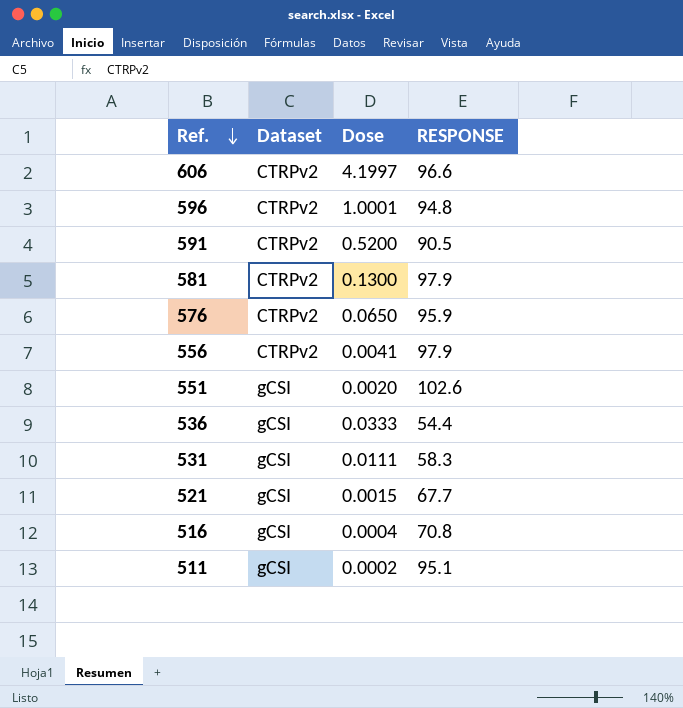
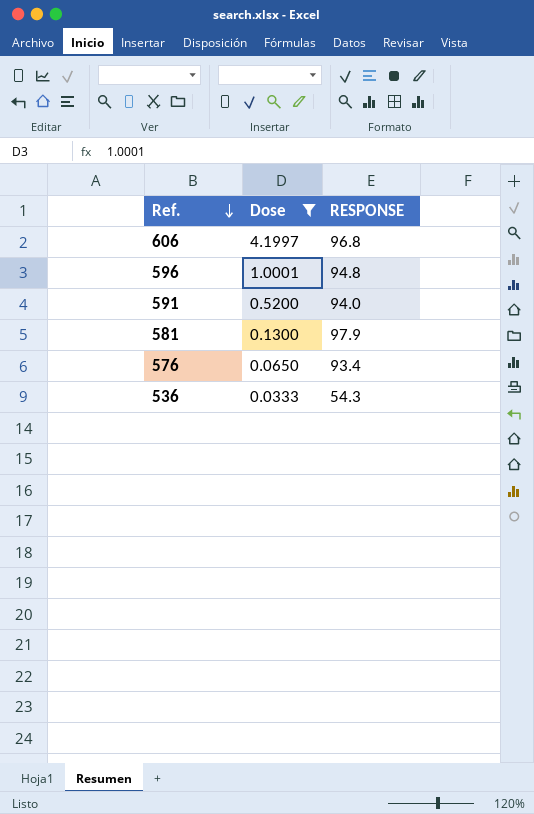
filter: none -> Dose >= 0.0333
column Dataset | position: 2 -> none
606 | RESPONSE: 96.6 -> 96.8
591 | RESPONSE: 90.5 -> 94.0
576 | RESPONSE: 95.9 -> 93.4
536 | RESPONSE: 54.4 -> 54.3

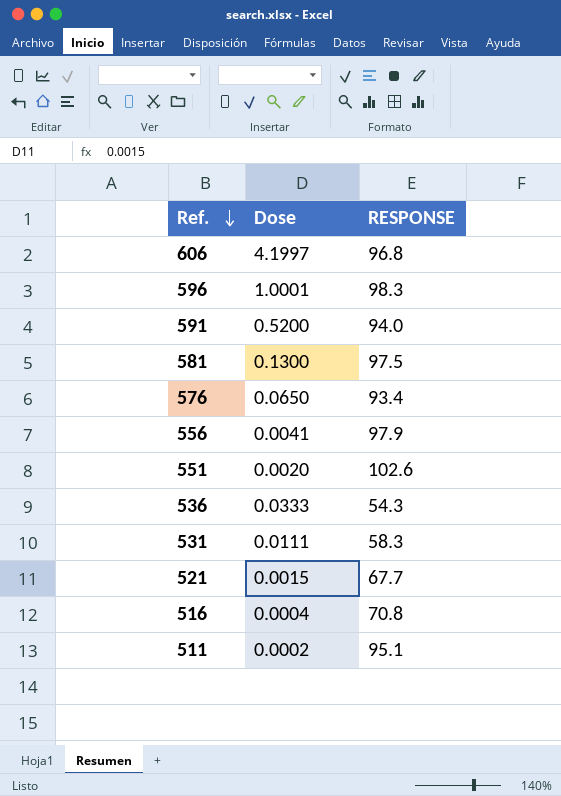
filter: Dose >= 0.0333 -> none
596 | RESPONSE: 94.8 -> 98.3
581 | RESPONSE: 97.9 -> 97.5

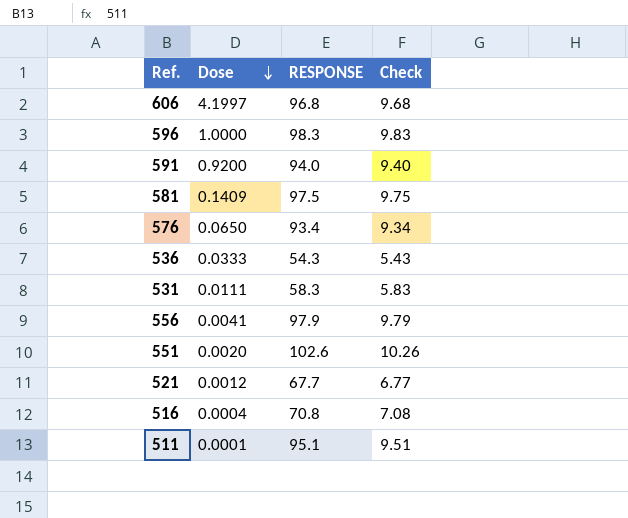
row order: Ref. descending -> Dose descending
column Check | formula: none -> [RESPONSE] * 0.1
596 | Dose: 1.0001 -> 1.0000
591 | Dose: 0.5200 -> 0.9200
581 | Dose: 0.1300 -> 0.1409
521 | Dose: 0.0015 -> 0.0012
511 | Dose: 0.0002 -> 0.0001

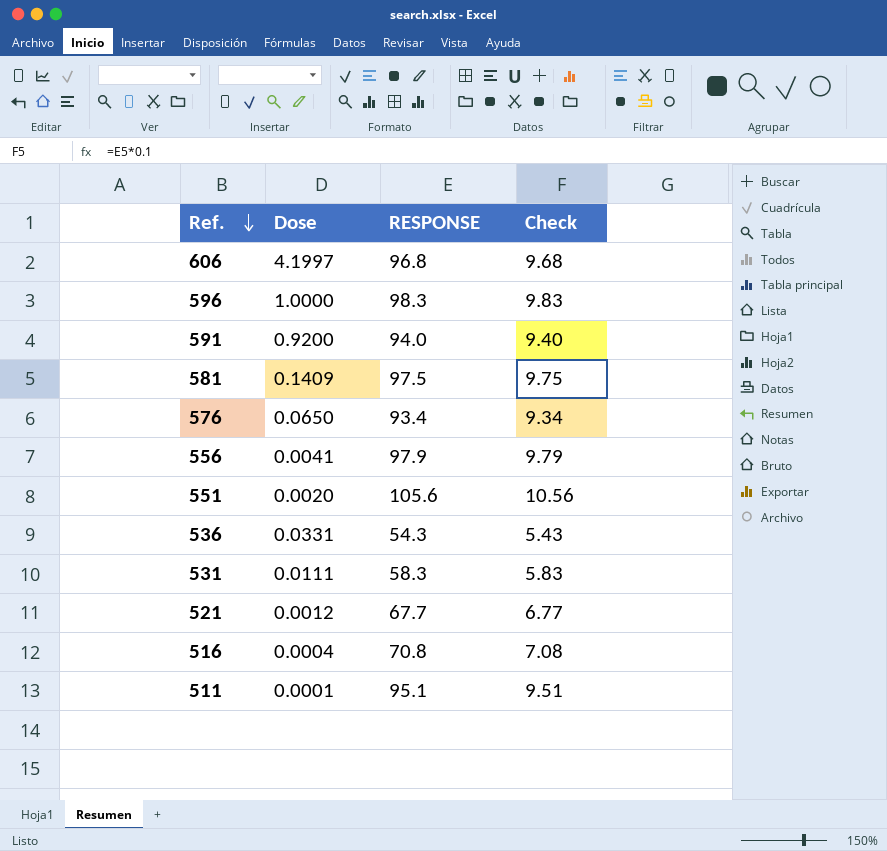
row order: Dose descending -> Ref. descending
551 | RESPONSE: 102.6 -> 105.6
551 | Check: 10.26 -> 10.56
536 | Dose: 0.0333 -> 0.0331

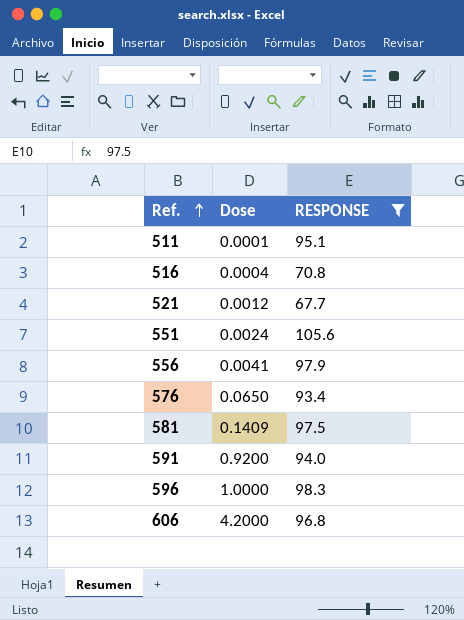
filter: none -> RESPONSE >= 67.7
row order: Ref. descending -> Ref. ascending
column Check | formula: [RESPONSE] * 0.1 -> none
551 | Dose: 0.0020 -> 0.0024
606 | Dose: 4.1997 -> 4.2000

